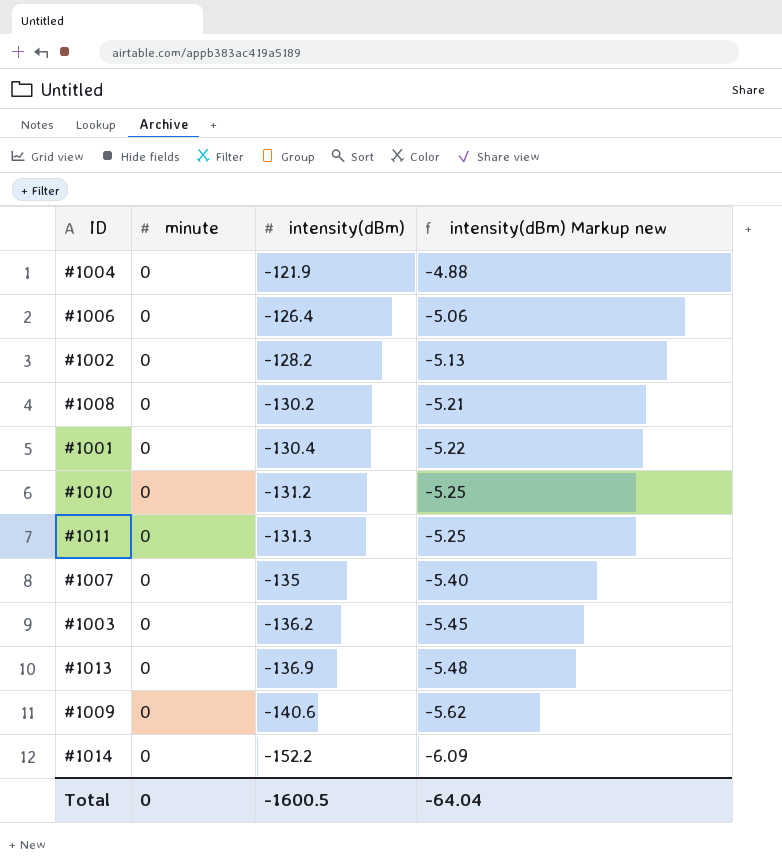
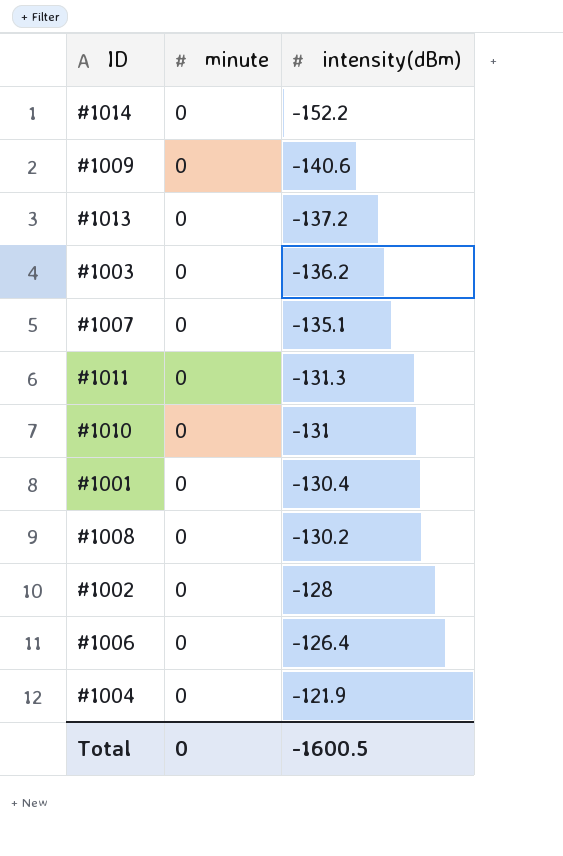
row order: intensity(dBm) descending -> intensity(dBm) ascending
column intensity(dBm) Markup new | formula: [intensity(dBm)] * 0.04 -> none
#1013 | intensity(dBm): -136.9 -> -137.2
#1007 | intensity(dBm): -135 -> -135.1
#1010 | intensity(dBm): -131.2 -> -131
#1002 | intensity(dBm): -128.2 -> -128

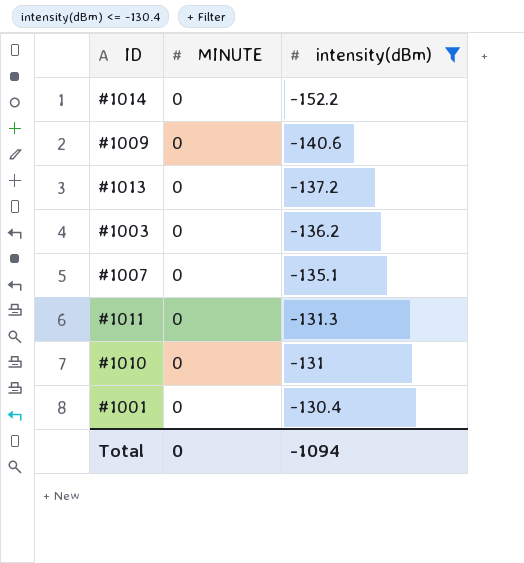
filter: none -> intensity(dBm) <= -130.4
column name: minute -> MINUTE
Total | intensity(dBm): -1600.5 -> -1094

